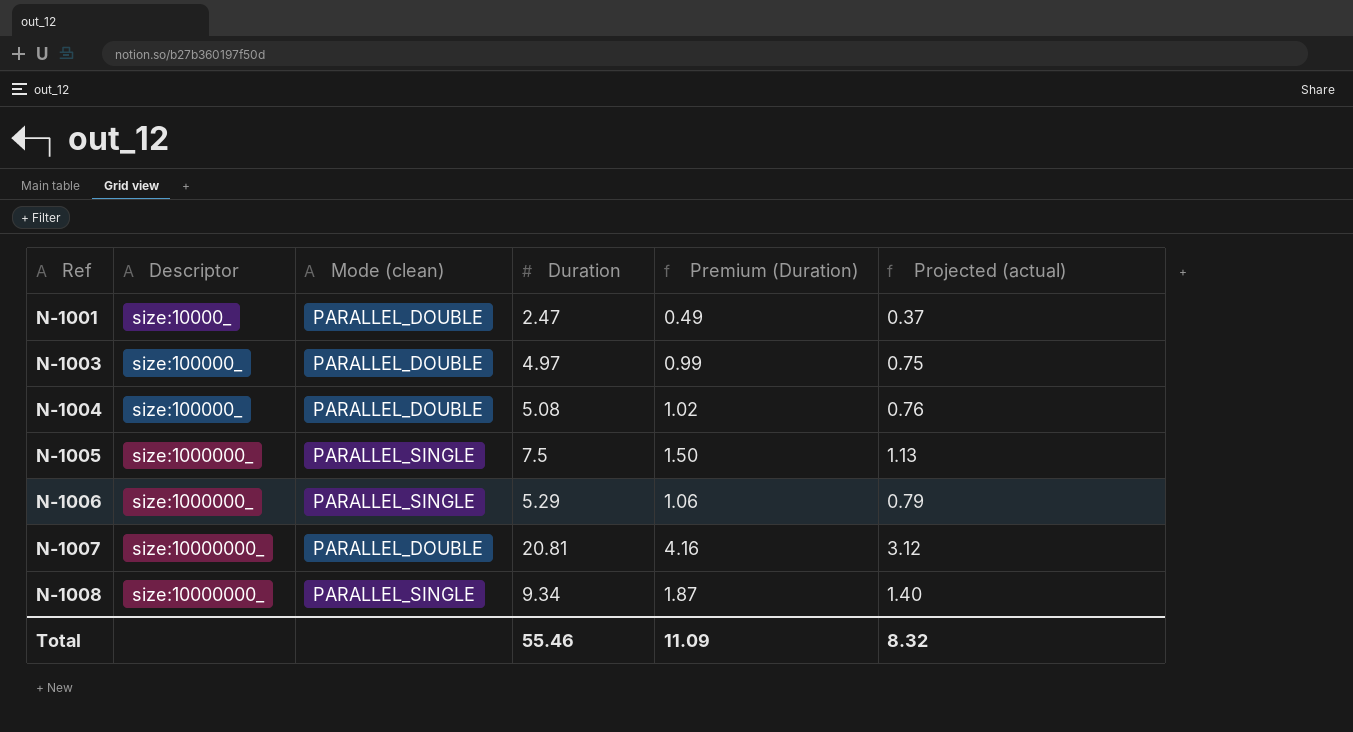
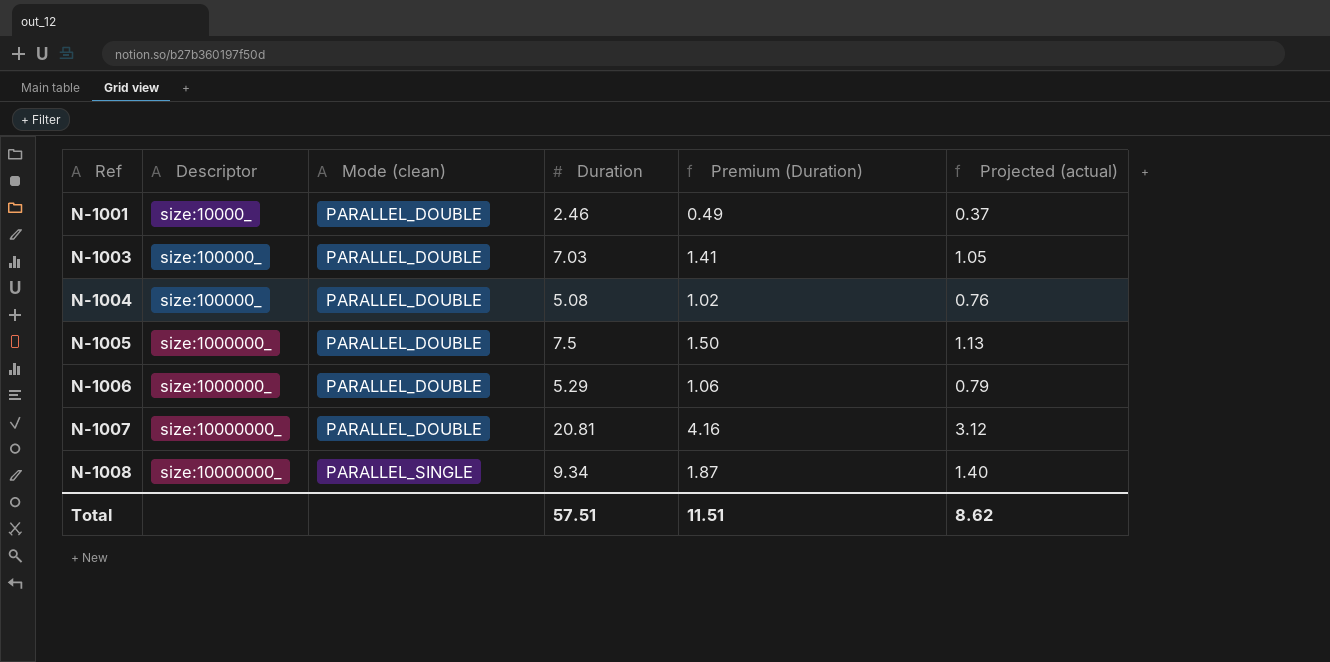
N-1001 | Duration: 2.47 -> 2.46
N-1003 | Duration: 4.97 -> 7.03
N-1003 | Premium (Duration): 0.99 -> 1.41
N-1003 | Projected (actual): 0.75 -> 1.05
N-1005 | Mode (clean): PARALLEL_SINGLE -> PARALLEL_DOUBLE
N-1006 | Mode (clean): PARALLEL_SINGLE -> PARALLEL_DOUBLE
Total | Duration: 55.46 -> 57.51
Total | Premium (Duration): 11.09 -> 11.51
Total | Projected (actual): 8.32 -> 8.62

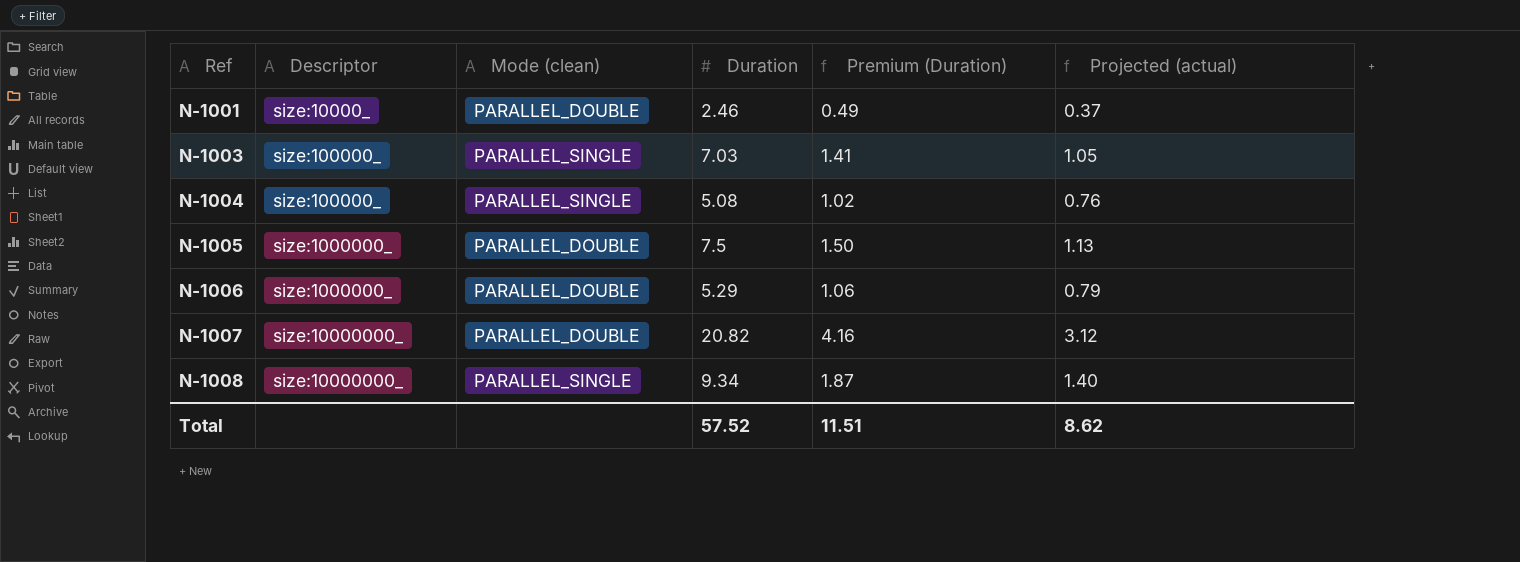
N-1003 | Mode (clean): PARALLEL_DOUBLE -> PARALLEL_SINGLE
N-1004 | Mode (clean): PARALLEL_DOUBLE -> PARALLEL_SINGLE
N-1007 | Duration: 20.81 -> 20.82
Total | Duration: 57.51 -> 57.52

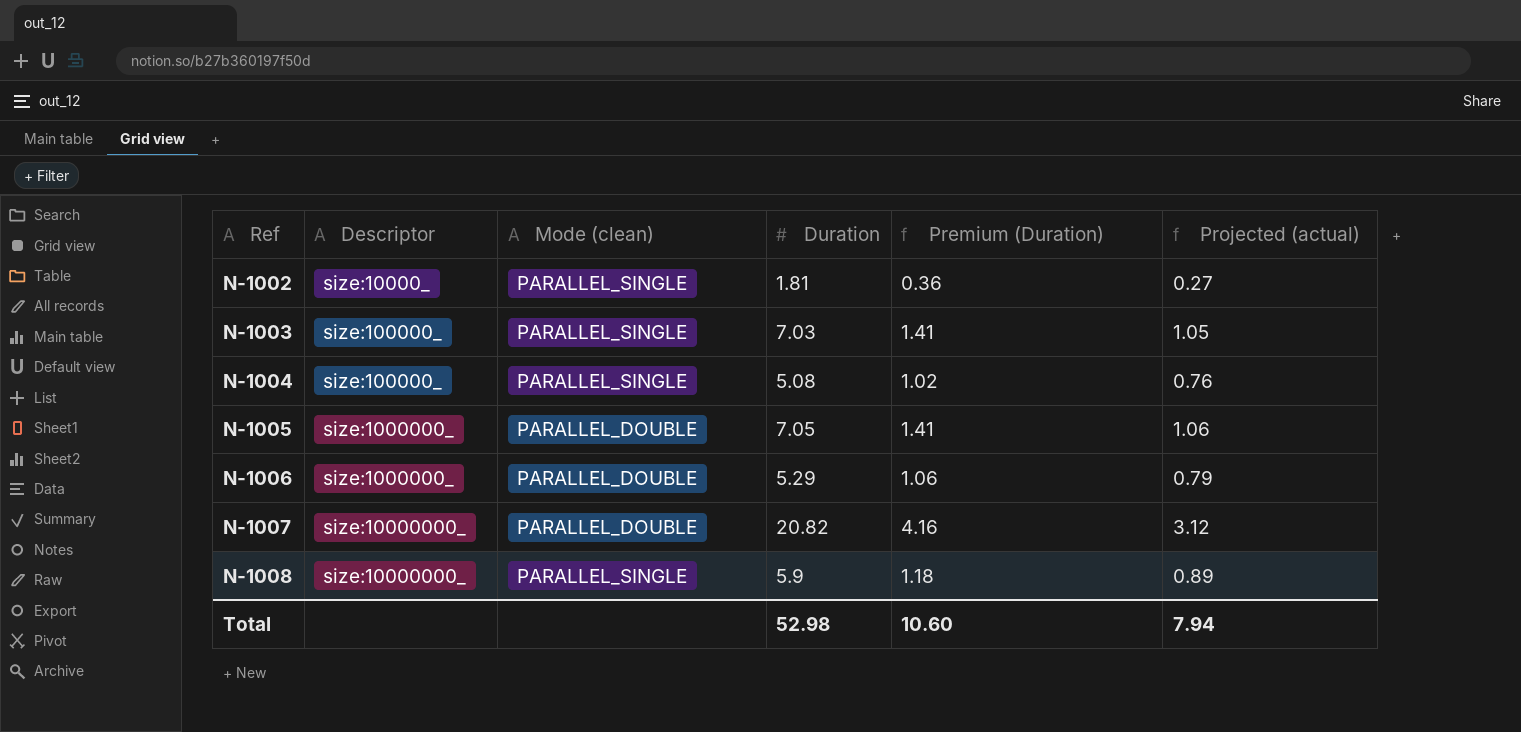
row N-1001: size:10000_ | PARALLEL_DOUBLE | 2.46 | 0.49 | 0.37 -> none
row N-1002: none -> size:10000_ | PARALLEL_SINGLE | 1.81 | 0.36 | 0.27
N-1005 | Duration: 7.5 -> 7.05
N-1005 | Premium (Duration): 1.50 -> 1.41
N-1005 | Projected (actual): 1.13 -> 1.06
N-1008 | Duration: 9.34 -> 5.9
N-1008 | Premium (Duration): 1.87 -> 1.18
N-1008 | Projected (actual): 1.40 -> 0.89
Total | Duration: 57.52 -> 52.98
Total | Premium (Duration): 11.51 -> 10.60
Total | Projected (actual): 8.62 -> 7.94

